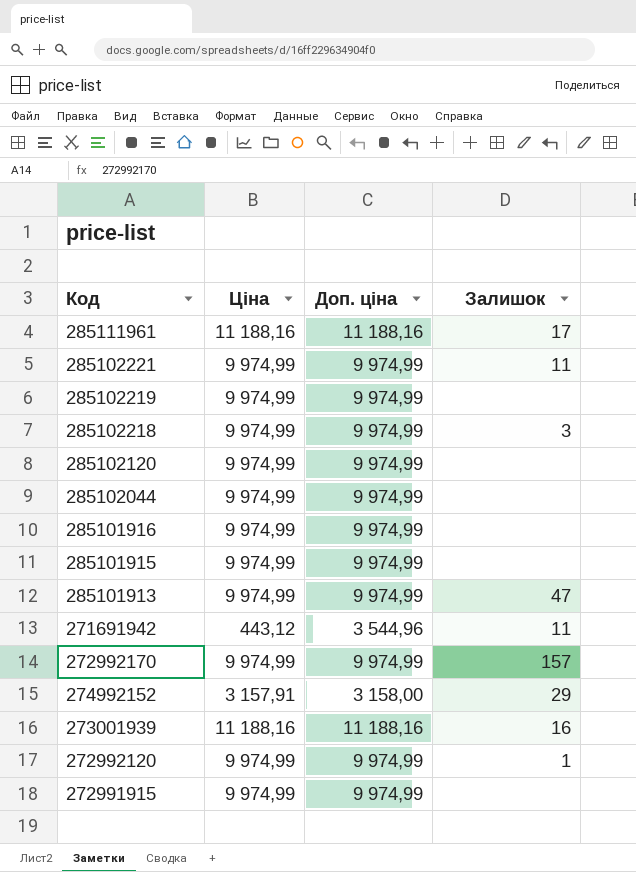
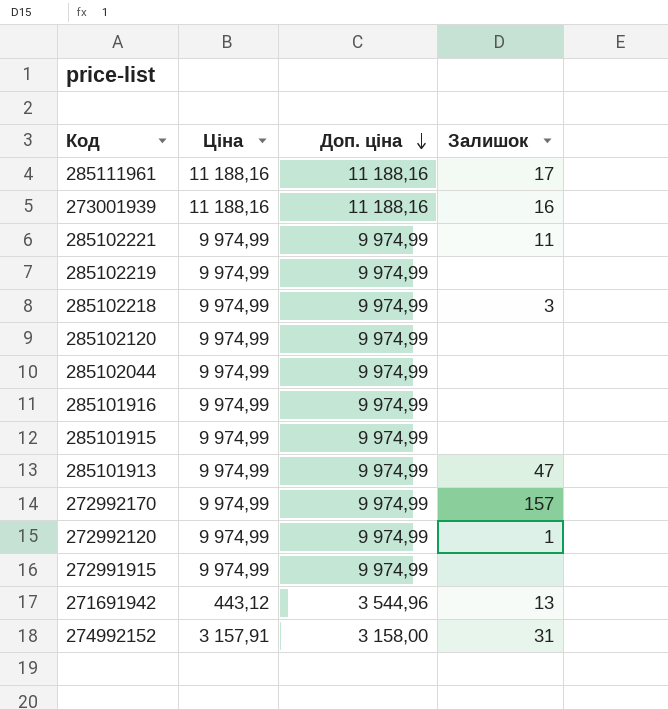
row order: none -> Доп. ціна descending
271691942 | Залишок: 11 -> 13
274992152 | Залишок: 29 -> 31

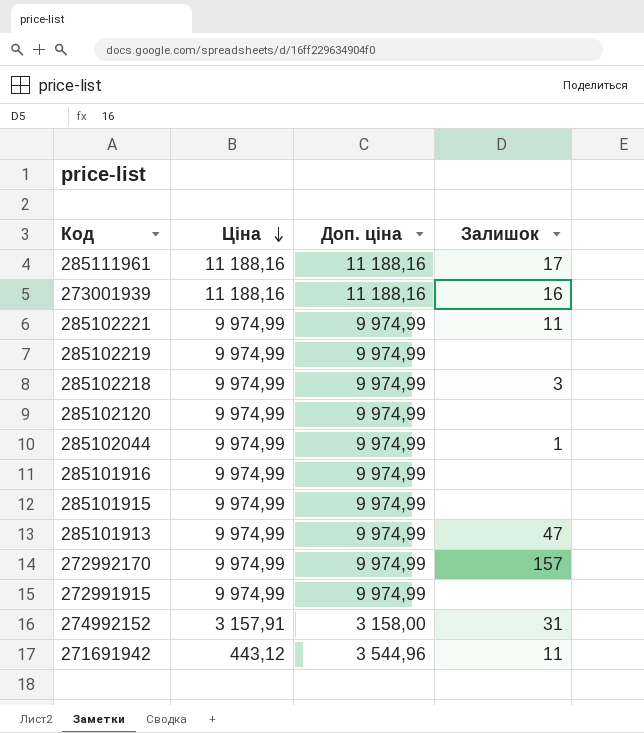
row order: Доп. ціна descending -> Ціна descending
row 272992120: 9 974,99 | 9 974,99 | 1 -> none
285102044 | Залишок: none -> 1
271691942 | Залишок: 13 -> 11

